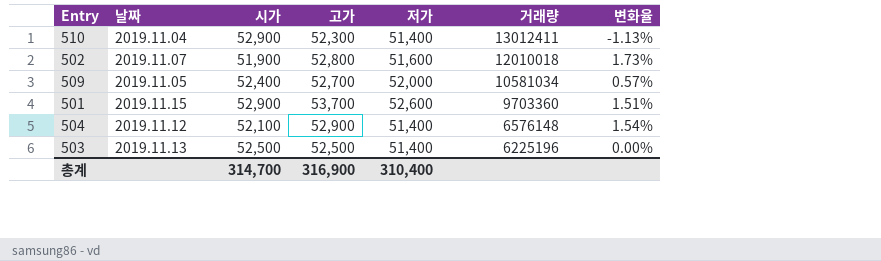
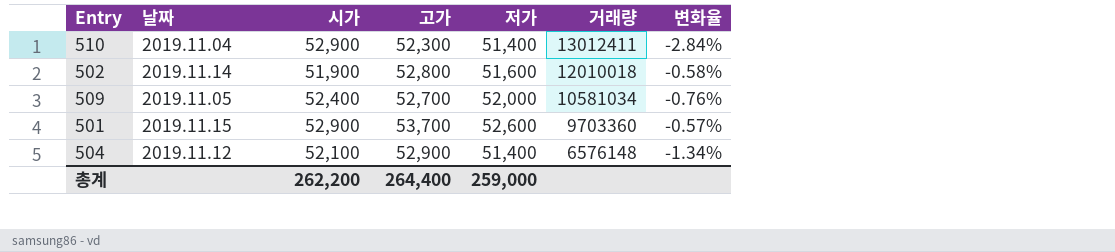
column 변화율 | formula: ([고가] - [시가]) / [시가] -> ([저가] - [시가]) / [시가]
row 503: 2019.11.13 | 52,500 | 52,500 | 51,400 | 6225196 | 0.00% -> none
502 | 날짜: 2019.11.07 -> 2019.11.14
총계 | 시가: 314,700 -> 262,200
총계 | 고가: 316,900 -> 264,400
총계 | 저가: 310,400 -> 259,000

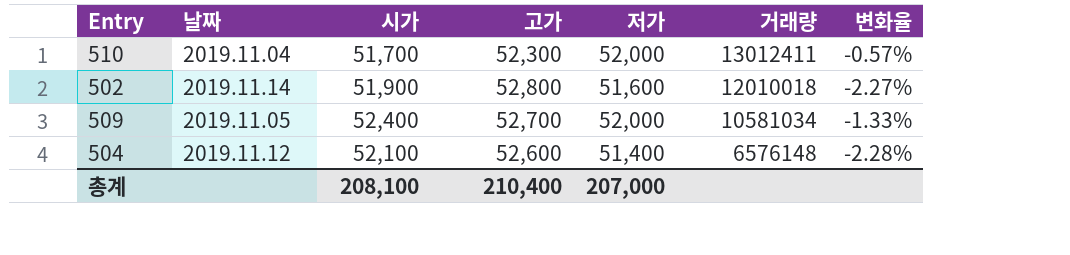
column 변화율 | formula: ([저가] - [시가]) / [시가] -> ([저가] - [고가]) / [고가]
row 501: 2019.11.15 | 52,900 | 53,700 | 52,600 | 9703360 | -0.57% -> none
510 | 시가: 52,900 -> 51,700
510 | 저가: 51,400 -> 52,000
504 | 고가: 52,900 -> 52,600
총계 | 시가: 262,200 -> 208,100
총계 | 고가: 264,400 -> 210,400
총계 | 저가: 259,000 -> 207,000

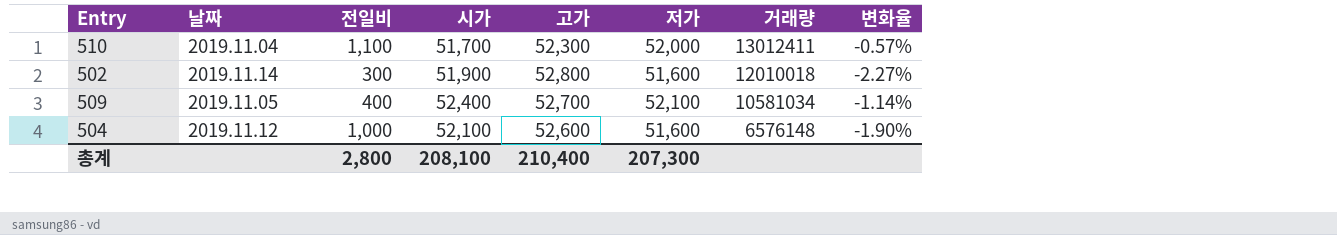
column 전일비 | position: none -> 3
509 | 저가: 52,000 -> 52,100
509 | 변화율: -1.33% -> -1.14%
504 | 저가: 51,400 -> 51,600
504 | 변화율: -2.28% -> -1.90%
총계 | 저가: 207,000 -> 207,300

